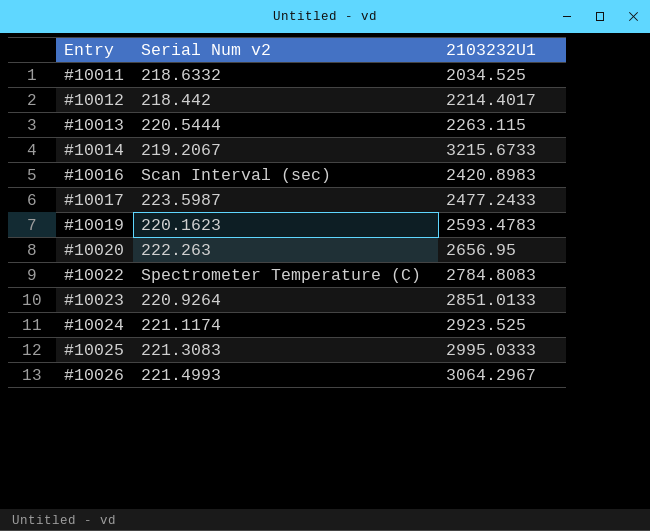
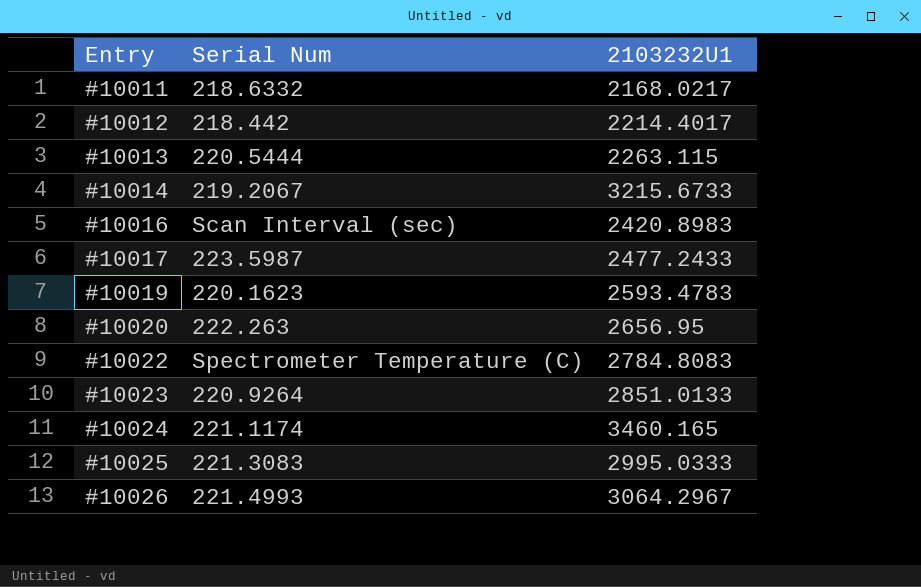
column name: Serial Num v2 -> Serial Num
#10011 | 2103232U1: 2034.525 -> 2168.0217
#10024 | 2103232U1: 2923.525 -> 3460.165

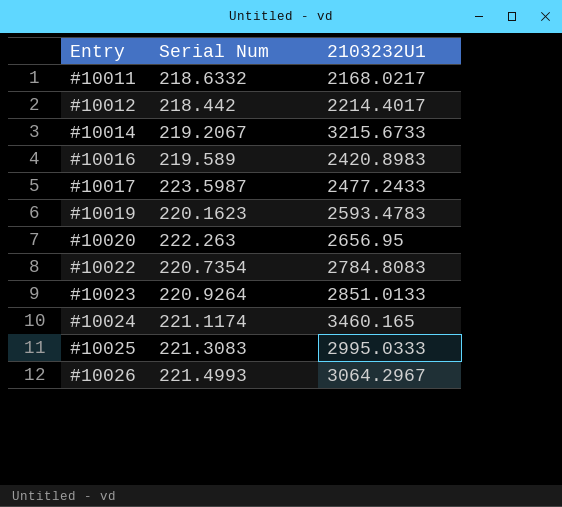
row #10013: 220.5444 | 2263.115 -> none
#10016 | Serial Num: Scan Interval (sec) -> 219.589
#10022 | Serial Num: Spectrometer Temperature (C) -> 220.7354

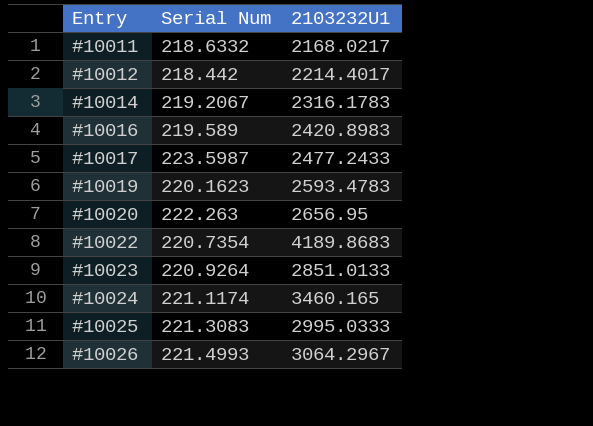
#10014 | 2103232U1: 3215.6733 -> 2316.1783
#10022 | 2103232U1: 2784.8083 -> 4189.8683

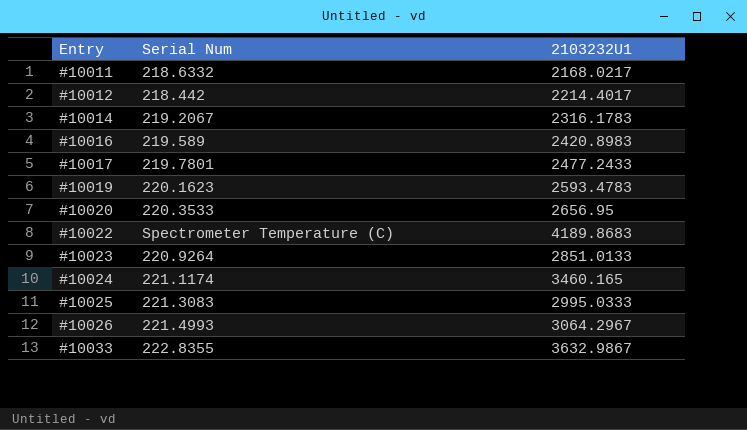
#10017 | Serial Num: 223.5987 -> 219.7801
#10020 | Serial Num: 222.263 -> 220.3533
#10022 | Serial Num: 220.7354 -> Spectrometer Temperature (C)
row #10033: none -> 222.8355 | 3632.9867

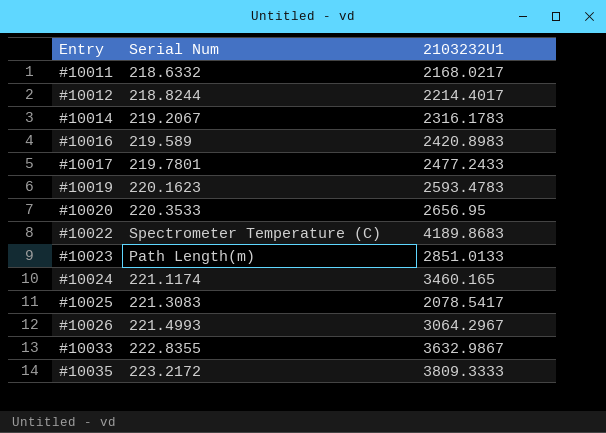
#10012 | Serial Num: 218.442 -> 218.8244
#10023 | Serial Num: 220.9264 -> Path Length(m)
#10025 | 2103232U1: 2995.0333 -> 2078.5417
row #10035: none -> 223.2172 | 3809.3333

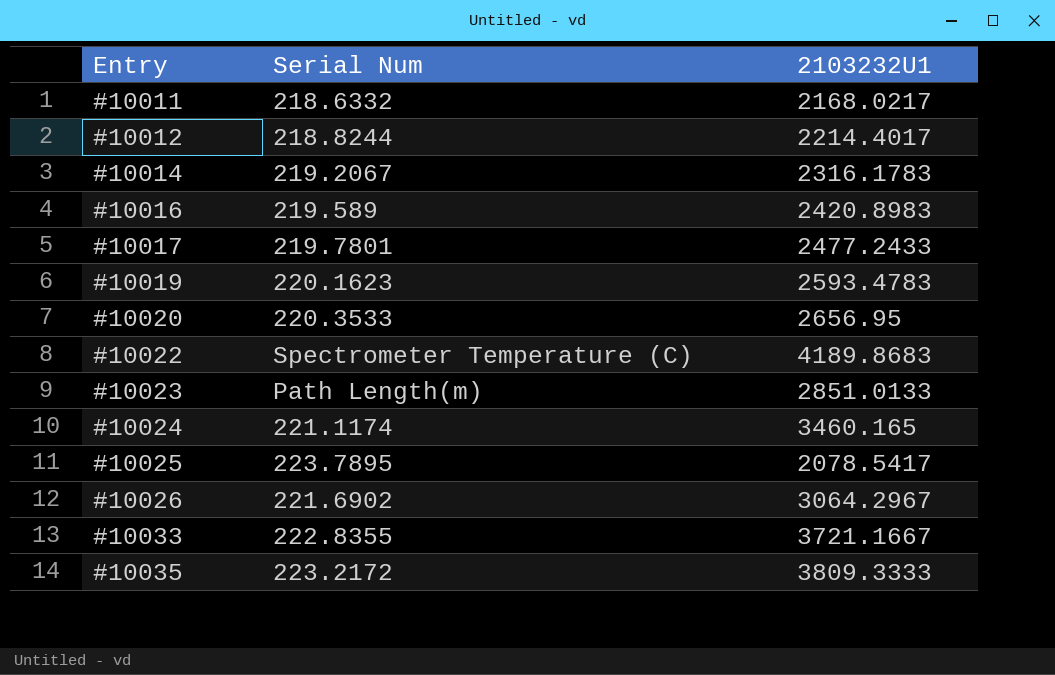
#10025 | Serial Num: 221.3083 -> 223.7895
#10026 | Serial Num: 221.4993 -> 221.6902
#10033 | 2103232U1: 3632.9867 -> 3721.1667

